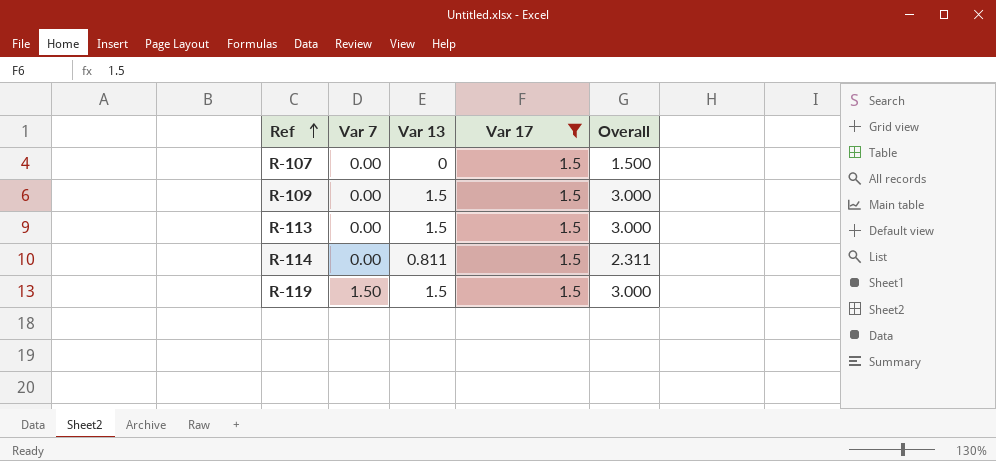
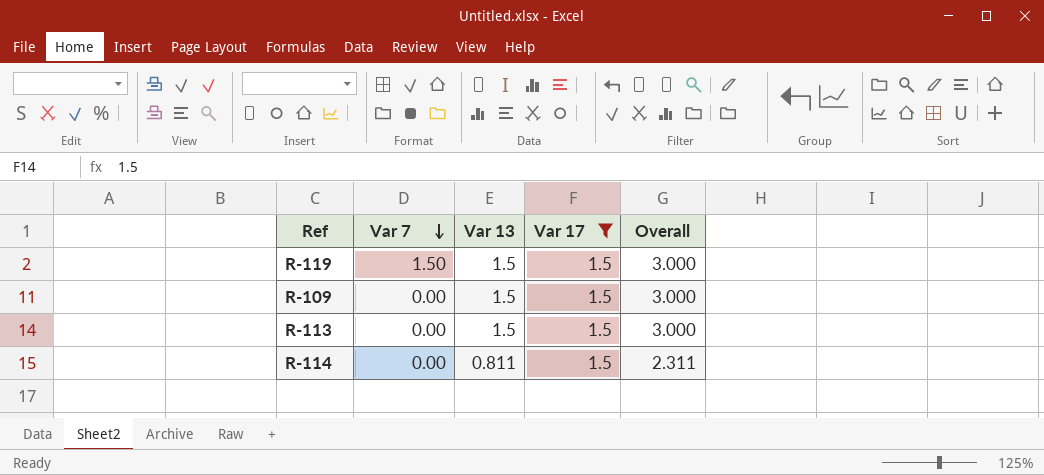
row order: Ref ascending -> Var 7 descending
row R-107: 0.00 | 0 | 1.5 | 1.500 -> none

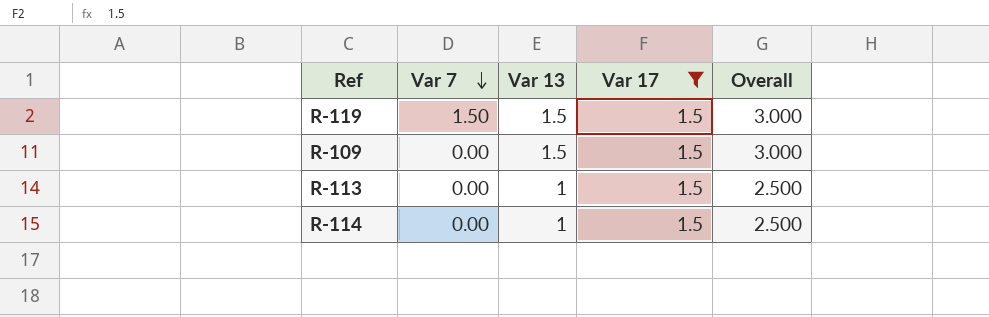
R-113 | Var 13: 1.5 -> 1
R-113 | Overall: 3.000 -> 2.500
R-114 | Var 13: 0.811 -> 1
R-114 | Overall: 2.311 -> 2.500

